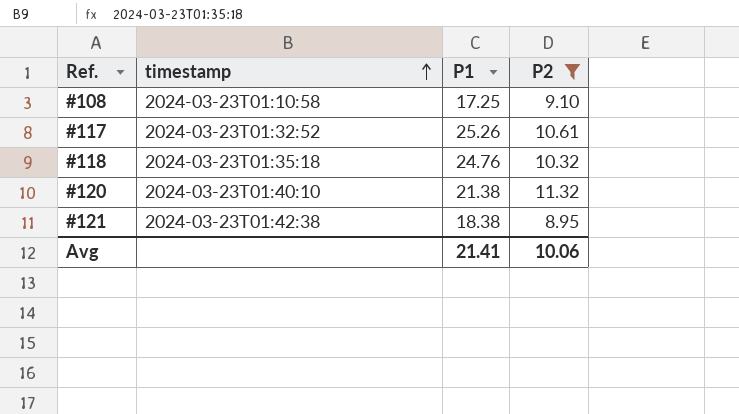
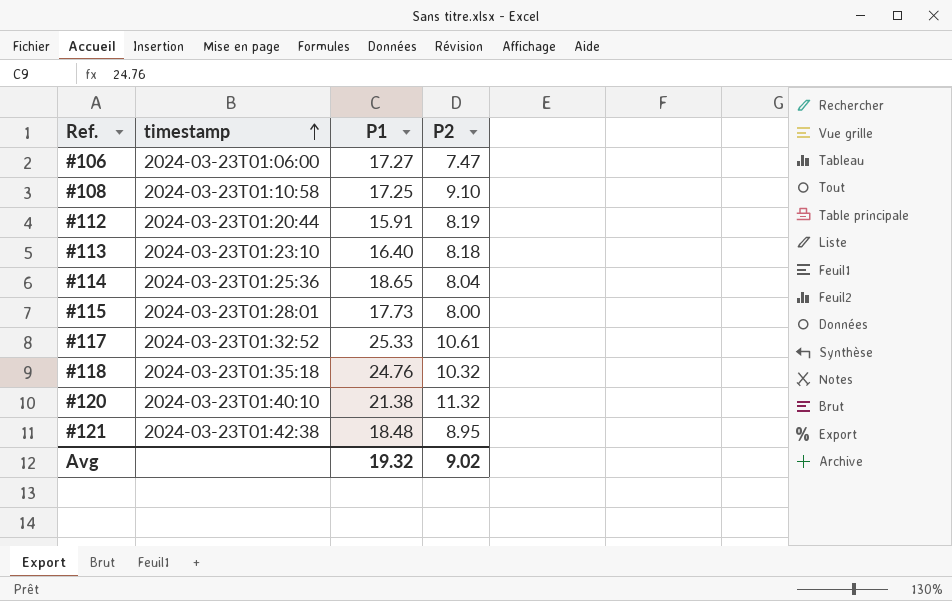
filter: P2 >= 8.95 -> none
#117 | P1: 25.26 -> 25.33
#121 | P1: 18.38 -> 18.48
Avg | P1: 21.41 -> 19.32
Avg | P2: 10.06 -> 9.02

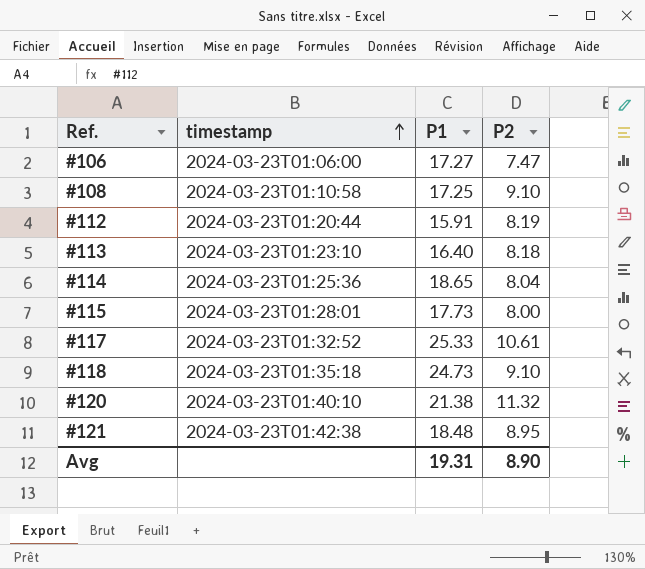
#118 | P1: 24.76 -> 24.73
#118 | P2: 10.32 -> 9.10
Avg | P1: 19.32 -> 19.31
Avg | P2: 9.02 -> 8.90

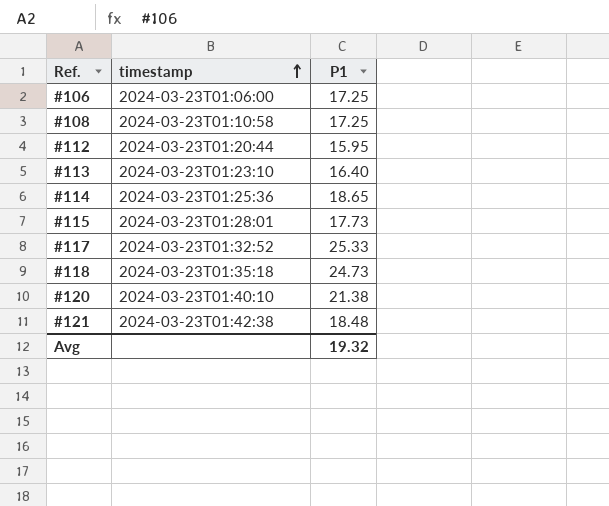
column P2 | position: 4 -> none
#106 | P1: 17.27 -> 17.25
#112 | P1: 15.91 -> 15.95
Avg | P1: 19.31 -> 19.32

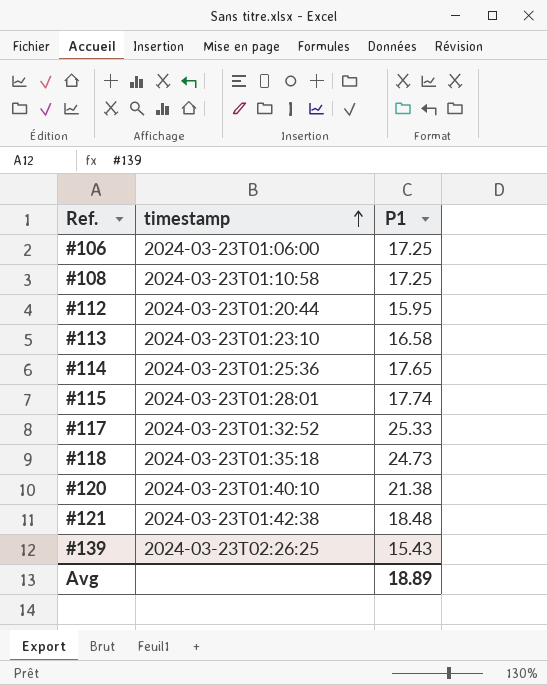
#113 | P1: 16.40 -> 16.58
#114 | P1: 18.65 -> 17.65
#115 | P1: 17.73 -> 17.74
row #139: none -> 2024-03-23T02:26:25 | 15.43
Avg | P1: 19.32 -> 18.89

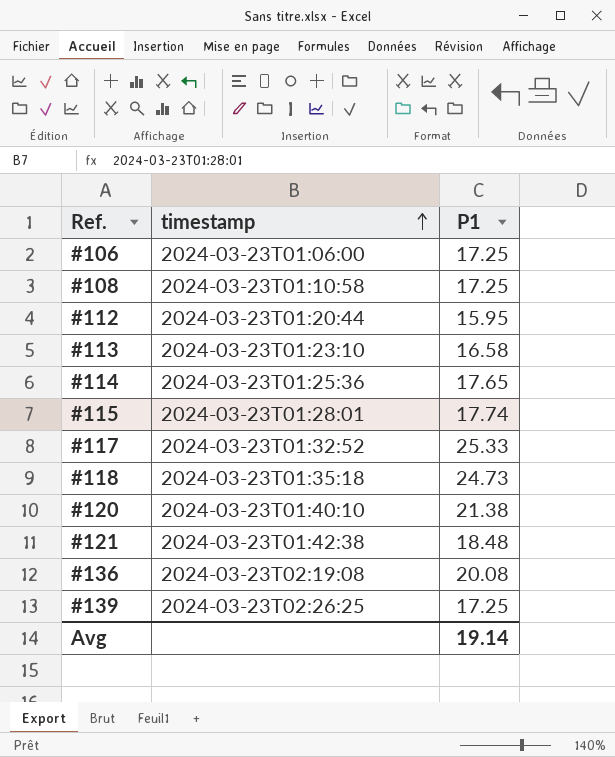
row #136: none -> 2024-03-23T02:19:08 | 20.08
#139 | P1: 15.43 -> 17.25
Avg | P1: 18.89 -> 19.14

